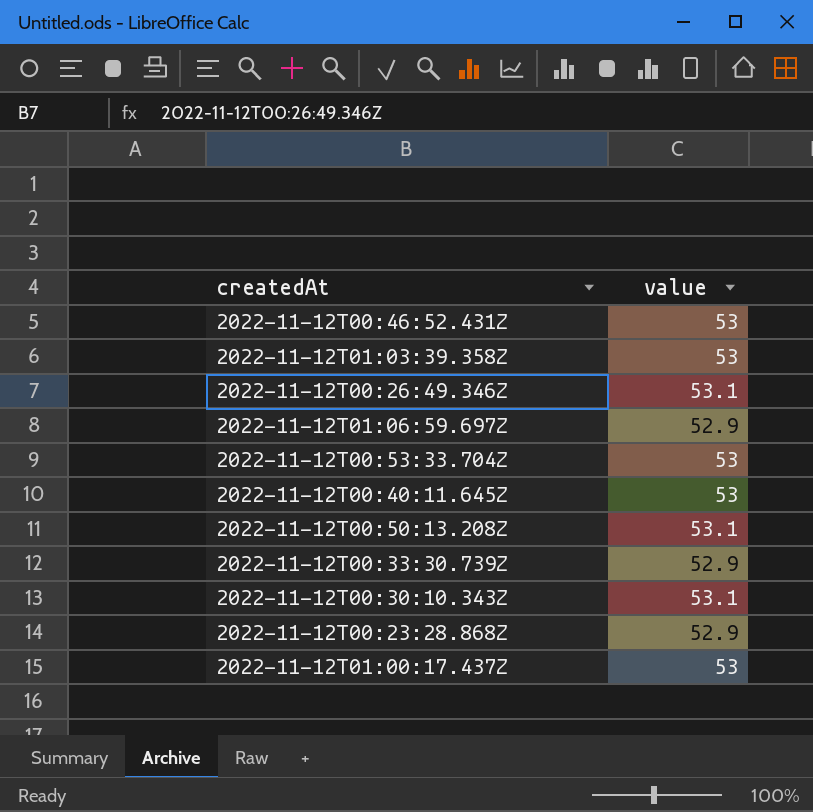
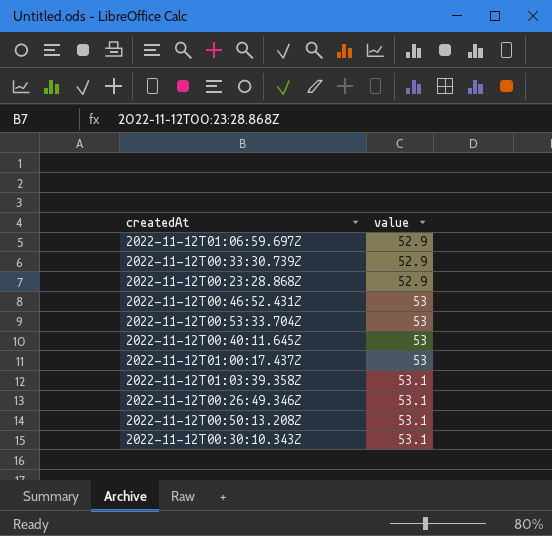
row order: none -> value ascending
2022-11-12T01:03:39.358Z | value: 53 -> 53.1

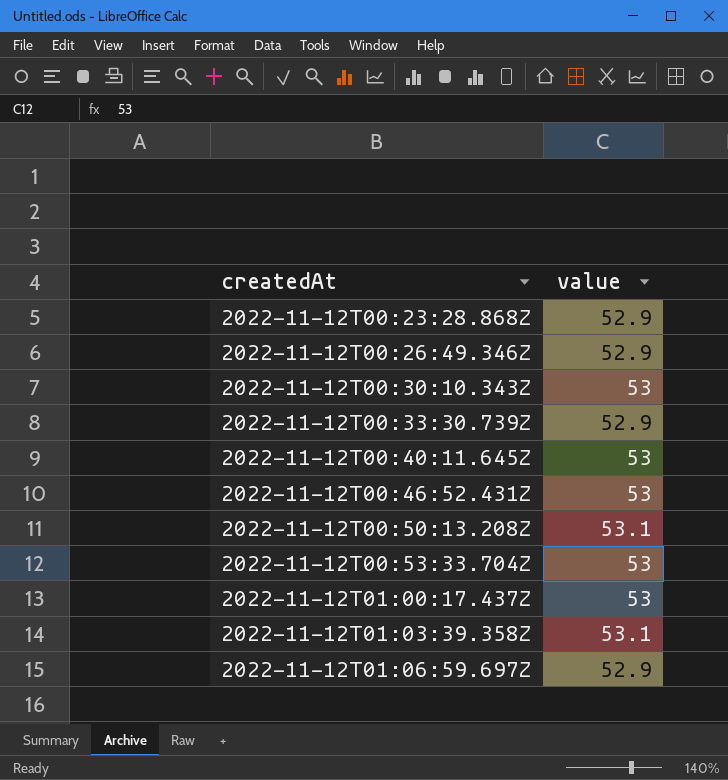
row order: value ascending -> createdAt ascending
2022-11-12T00:26:49.346Z | value: 53.1 -> 52.9
2022-11-12T00:30:10.343Z | value: 53.1 -> 53

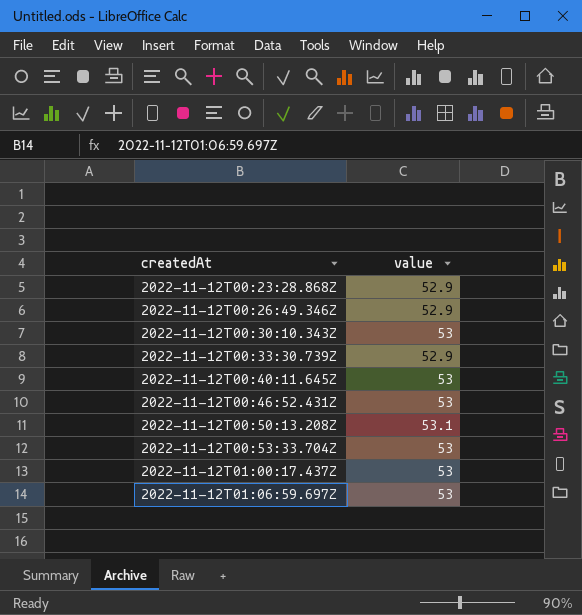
row 2022-11-12T01:03:39.358Z: 53.1 -> none
2022-11-12T01:06:59.697Z | value: 52.9 -> 53

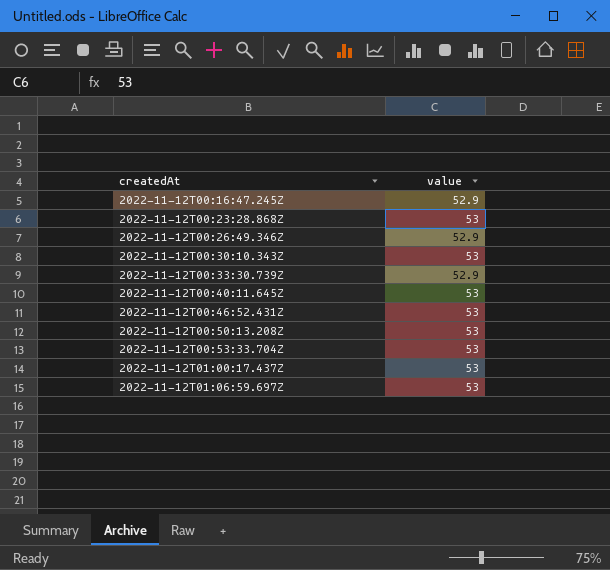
row 2022-11-12T00:16:47.245Z: none -> 52.9
2022-11-12T00:23:28.868Z | value: 52.9 -> 53
2022-11-12T00:50:13.208Z | value: 53.1 -> 53

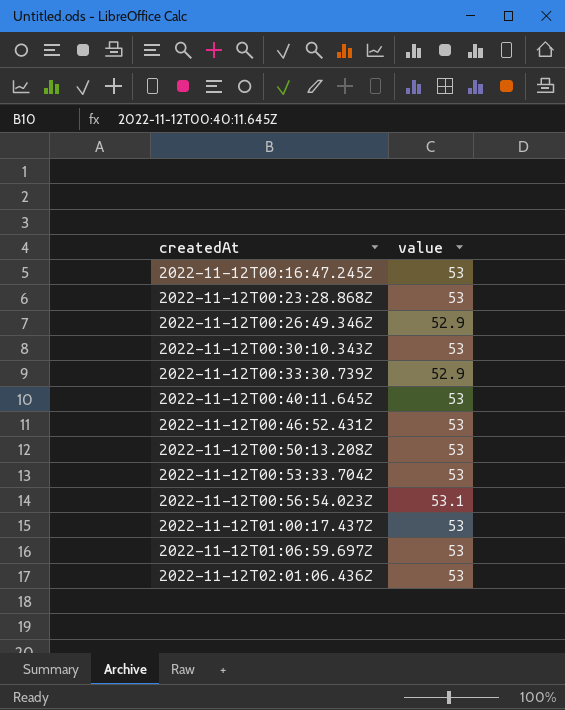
2022-11-12T00:16:47.245Z | value: 52.9 -> 53
row 2022-11-12T00:56:54.023Z: none -> 53.1
row 2022-11-12T02:01:06.436Z: none -> 53

